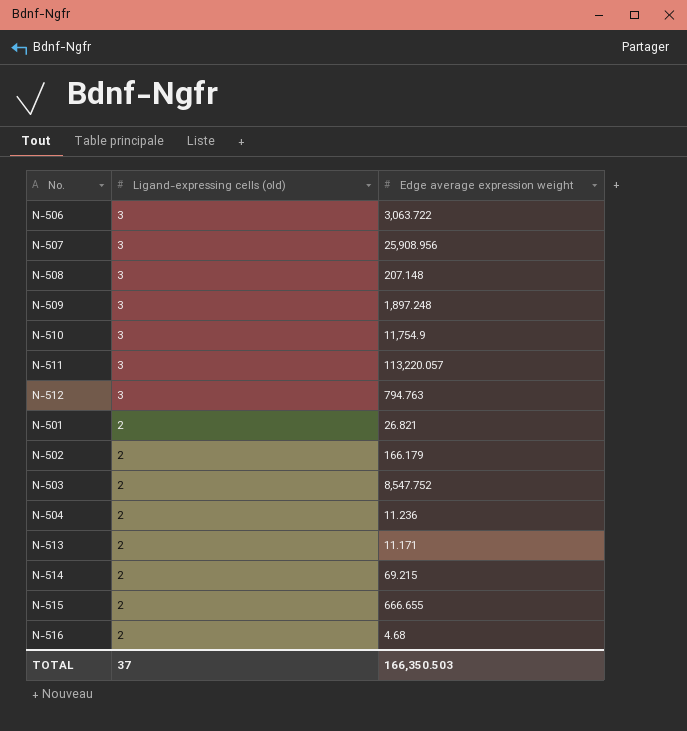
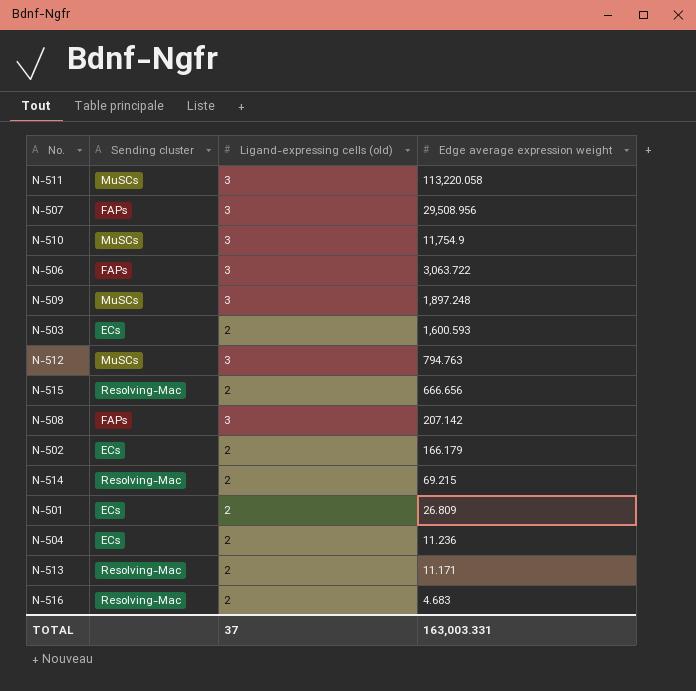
row order: Ligand-expressing cells (old) descending -> Edge average expression weight descending
column Sending cluster | position: none -> 2
N-511 | Edge average expression weight: 113,220.057 -> 113,220.058
N-507 | Edge average expression weight: 25,908.956 -> 29,508.956
N-503 | Edge average expression weight: 8,547.752 -> 1,600.593
N-515 | Edge average expression weight: 666.655 -> 666.656
N-508 | Edge average expression weight: 207.148 -> 207.142
N-501 | Edge average expression weight: 26.821 -> 26.809
N-516 | Edge average expression weight: 4.68 -> 4.683
TOTAL | Edge average expression weight: 166,350.503 -> 163,003.331

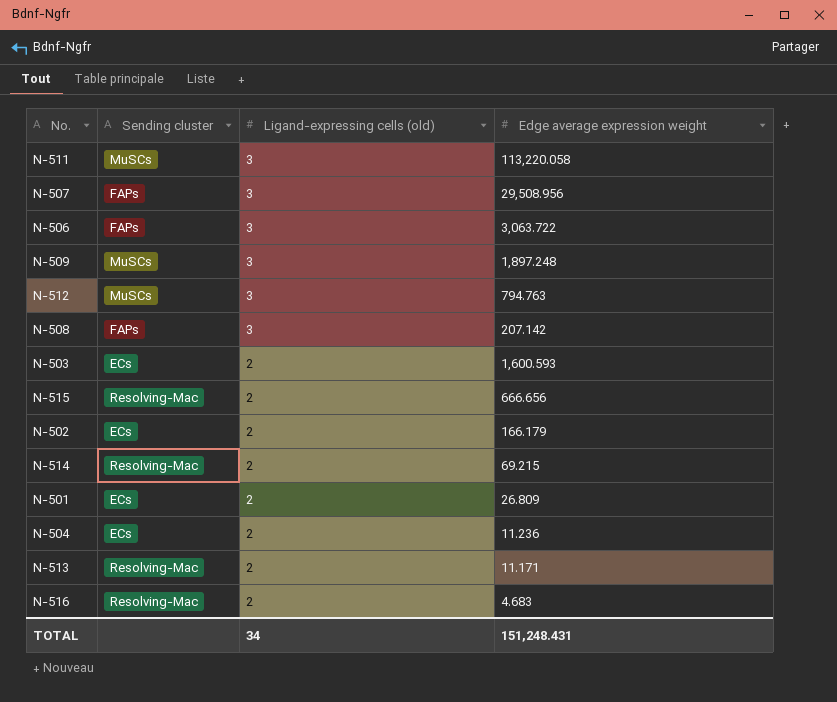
row order: Edge average expression weight descending -> Ligand-expressing cells (old) descending
row N-510: MuSCs | 3 | 11,754.9 -> none
TOTAL | Ligand-expressing cells (old): 37 -> 34
TOTAL | Edge average expression weight: 163,003.331 -> 151,248.431

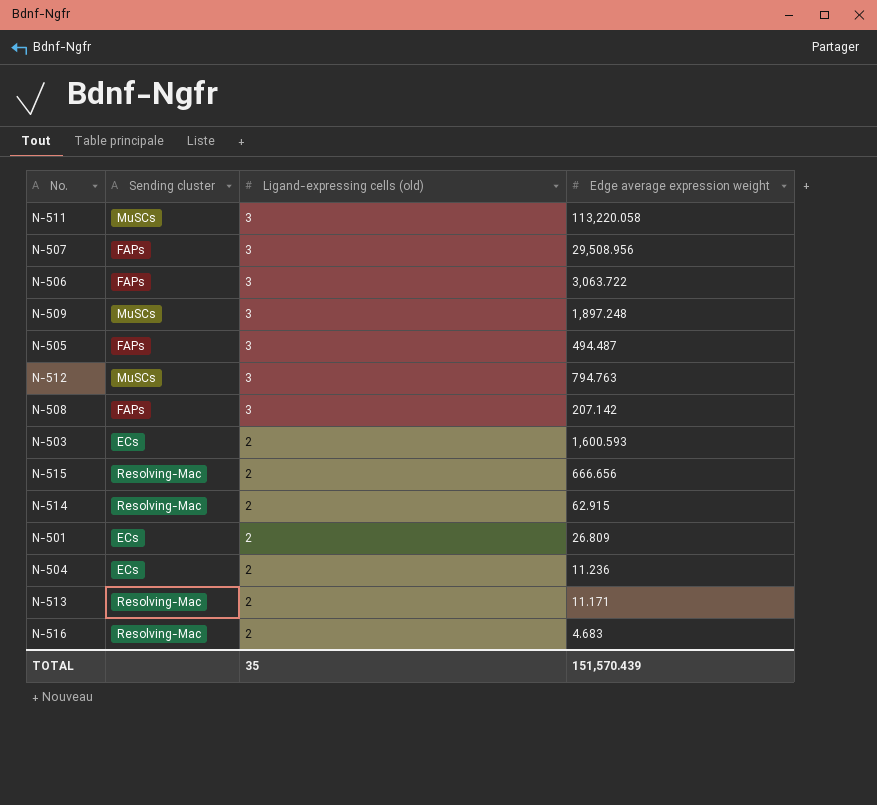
row N-502: ECs | 2 | 166.179 -> none
row N-505: none -> FAPs | 3 | 494.487
N-514 | Edge average expression weight: 69.215 -> 62.915
TOTAL | Ligand-expressing cells (old): 34 -> 35
TOTAL | Edge average expression weight: 151,248.431 -> 151,570.439

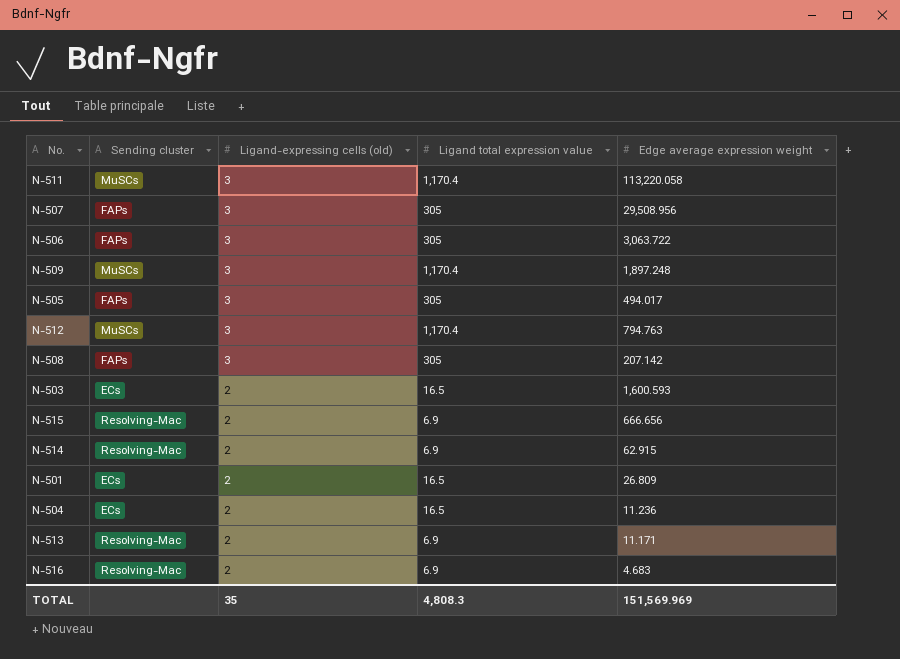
column Ligand total expression value | position: none -> 4
N-505 | Edge average expression weight: 494.487 -> 494.017
TOTAL | Edge average expression weight: 151,570.439 -> 151,569.969

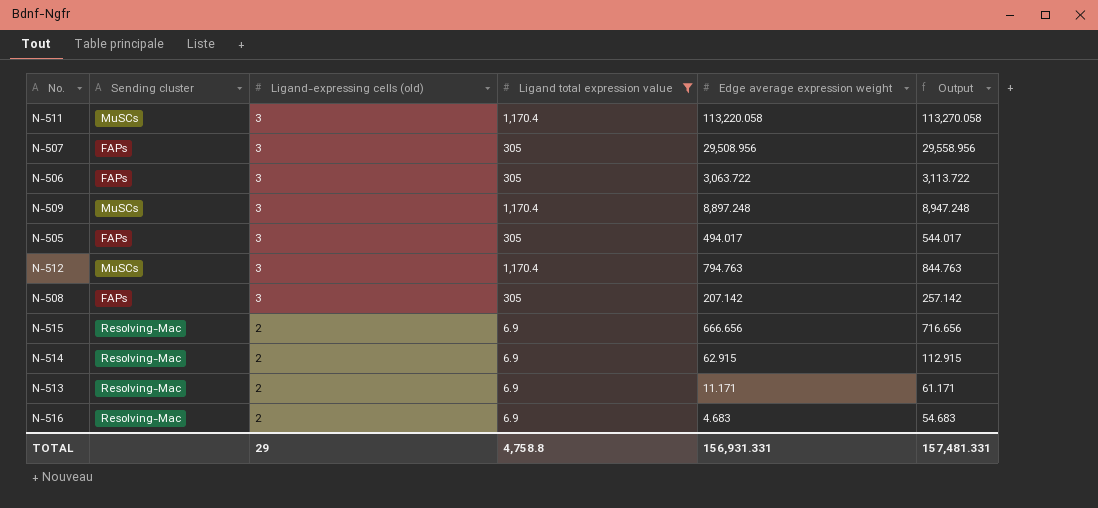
filter: none -> Ligand total expression value != 16.5
column Output | formula: none -> [Edge average expression weight] + 50
N-509 | Edge average expression weight: 1,897.248 -> 8,897.248
TOTAL | Ligand-expressing cells (old): 35 -> 29
TOTAL | Ligand total expression value: 4,808.3 -> 4,758.8
TOTAL | Edge average expression weight: 151,569.969 -> 156,931.331

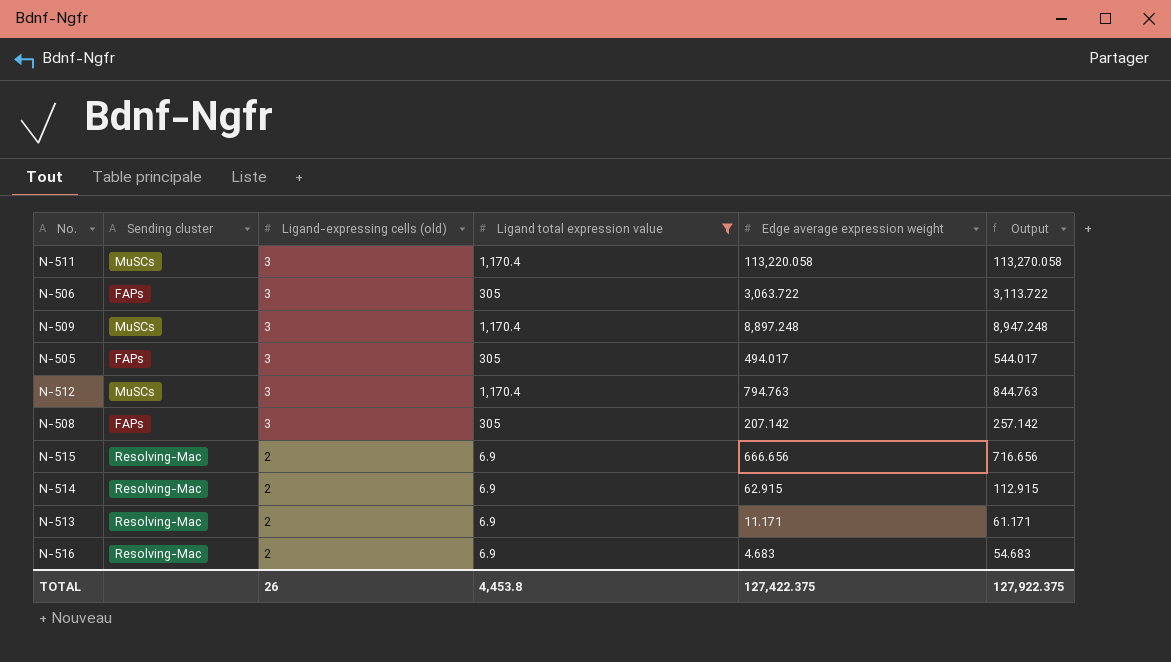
row N-507: FAPs | 3 | 305 | 29,508.956 | 29,558.956 -> none
TOTAL | Ligand-expressing cells (old): 29 -> 26
TOTAL | Ligand total expression value: 4,758.8 -> 4,453.8
TOTAL | Edge average expression weight: 156,931.331 -> 127,422.375
TOTAL | Output: 157,481.331 -> 127,922.375

